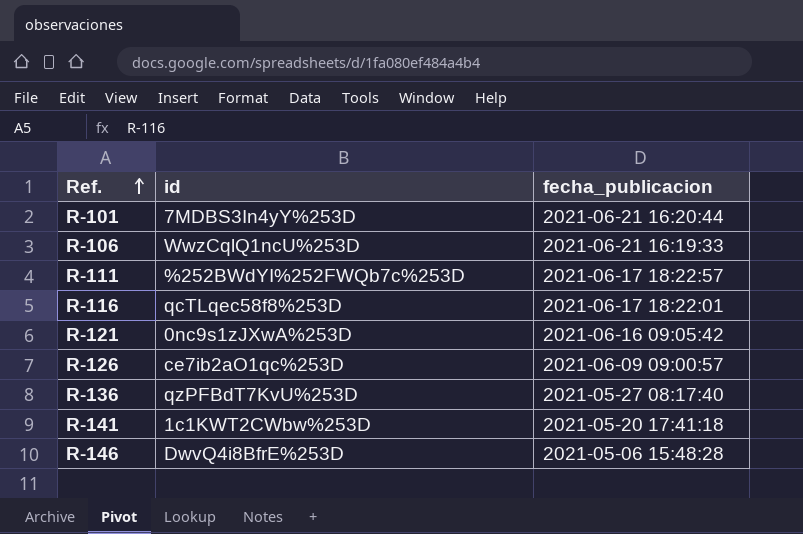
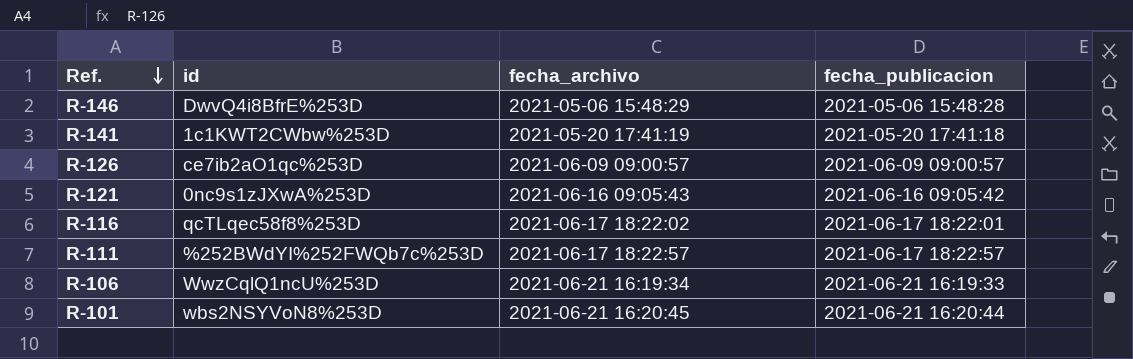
row order: Ref. ascending -> Ref. descending
column fecha_archivo | position: none -> 3
row R-136: qzPFBdT7KvU%253D | 2021-05-27 08:17:40 -> none
R-101 | id: 7MDBS3In4yY%253D -> wbs2NSYVoN8%253D

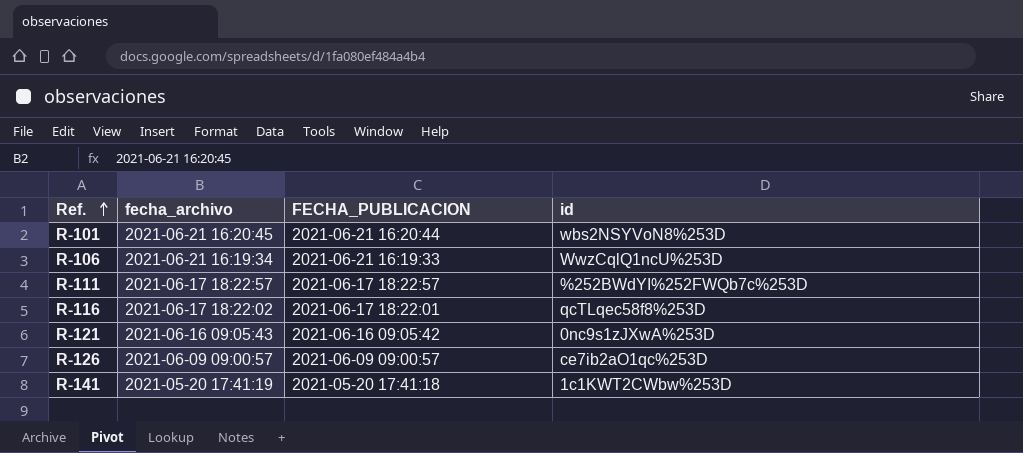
row order: Ref. descending -> Ref. ascending
column name: fecha_publicacion -> FECHA_PUBLICACION
column id | position: 2 -> 4
row R-146: DwvQ4i8BfrE%253D | 2021-05-06 15:48:29 | 2021-05-06 15:48:28 -> none

